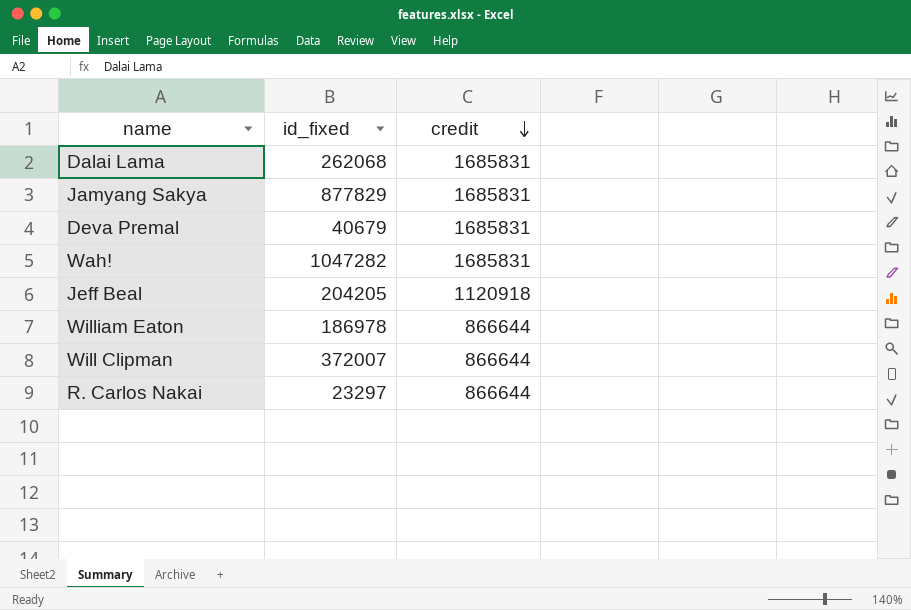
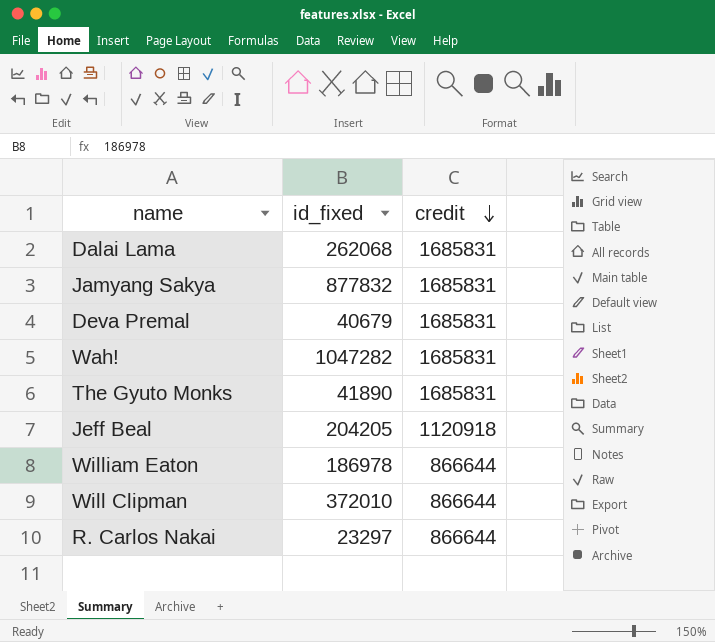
Jamyang Sakya | id_fixed: 877829 -> 877832
row The Gyuto Monks: none -> 41890 | 1685831
Will Clipman | id_fixed: 372007 -> 372010

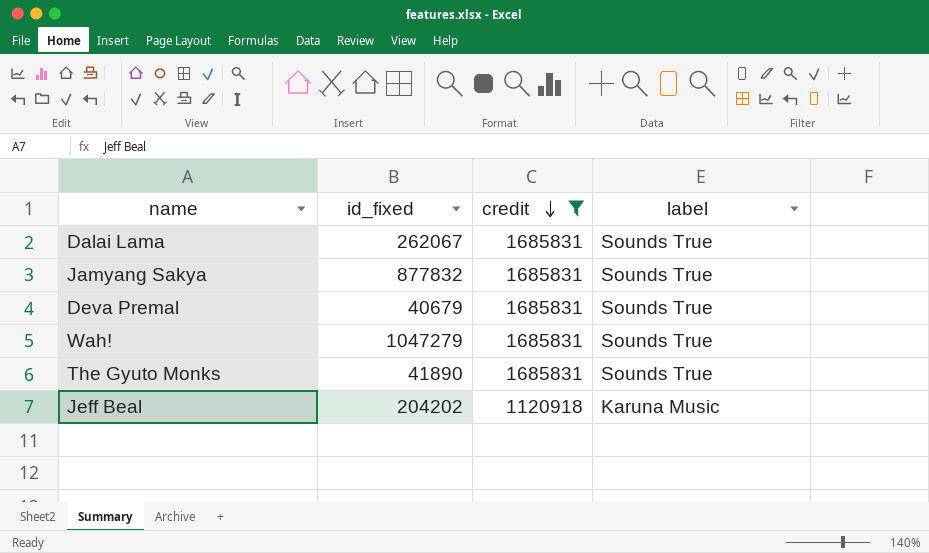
filter: none -> credit != 866644
column label | position: none -> 4
Dalai Lama | id_fixed: 262068 -> 262067
Wah! | id_fixed: 1047282 -> 1047279
Jeff Beal | id_fixed: 204205 -> 204202

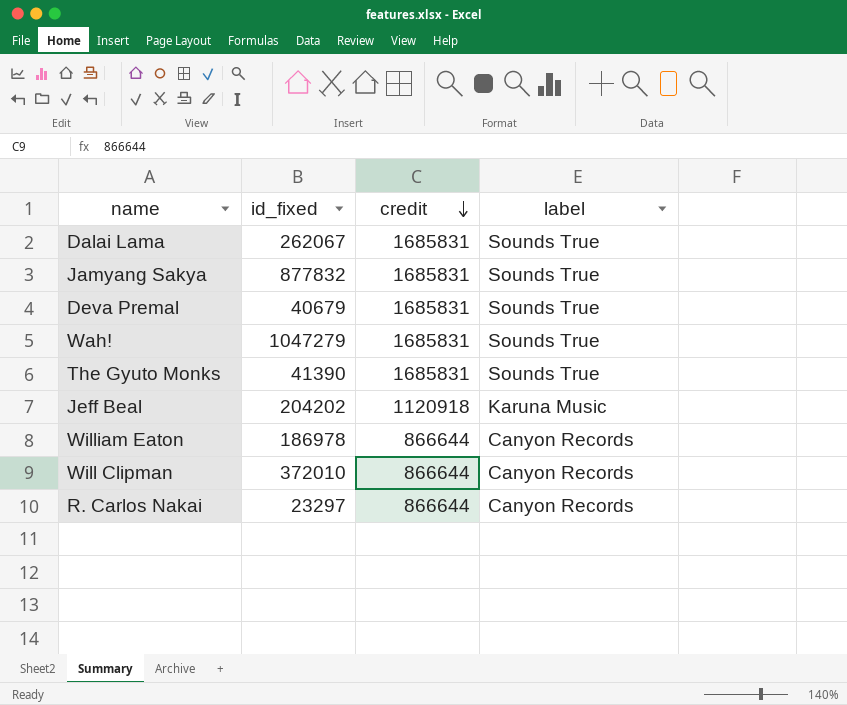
filter: credit != 866644 -> none
The Gyuto Monks | id_fixed: 41890 -> 41390

